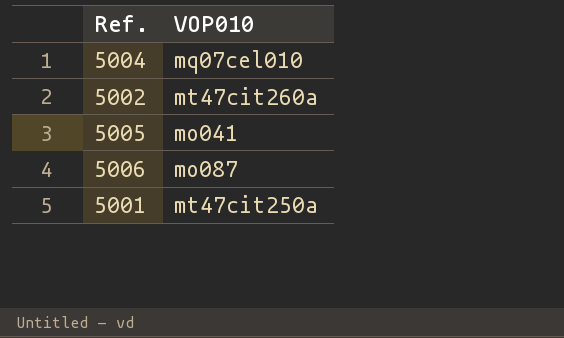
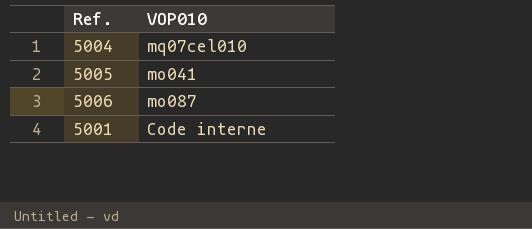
row 5002: mt47cit260a -> none
5001 | VOP010: mt47cit250a -> Code interne

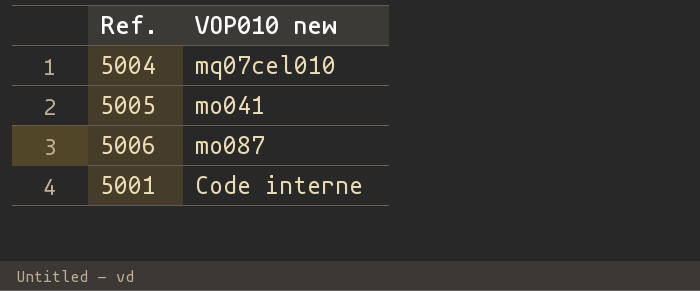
column name: VOP010 -> VOP010 new

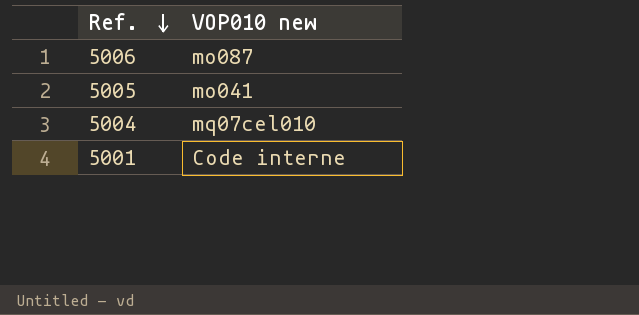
row order: none -> Ref. descending

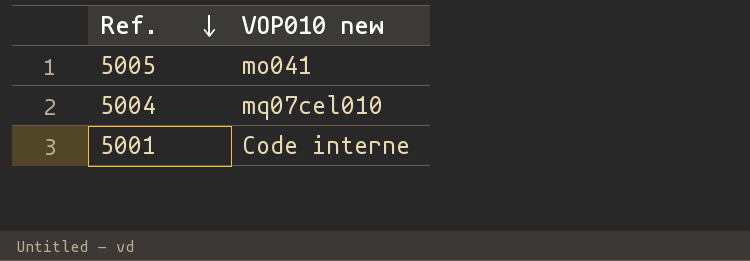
row 5006: mo087 -> none

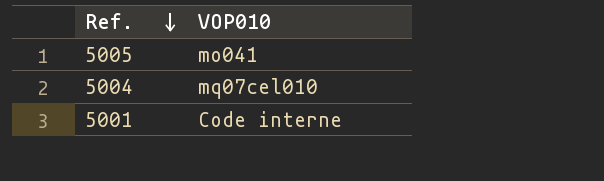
column name: VOP010 new -> VOP010

